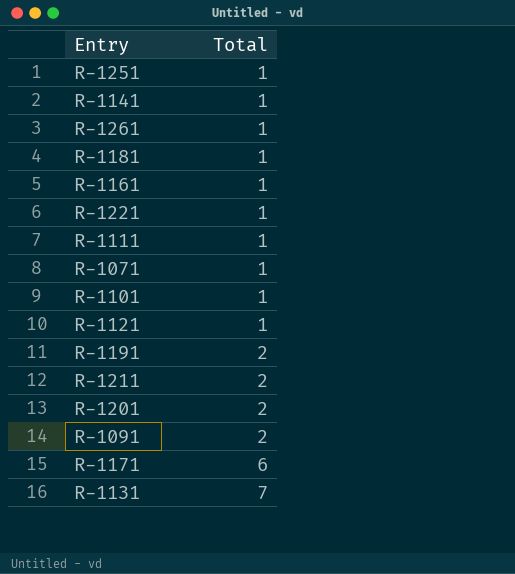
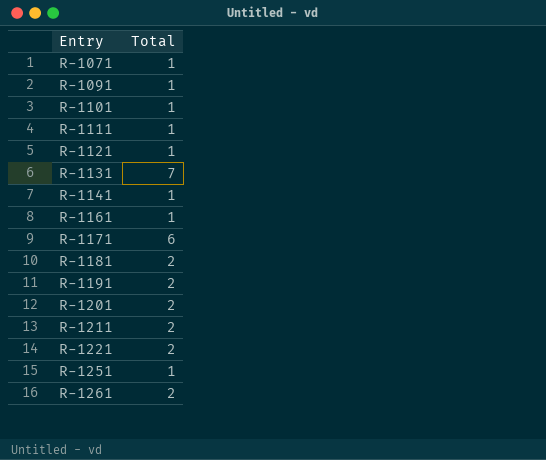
row order: Total ascending -> Entry ascending
R-1091 | Total: 2 -> 1
R-1181 | Total: 1 -> 2
R-1221 | Total: 1 -> 2
R-1261 | Total: 1 -> 2

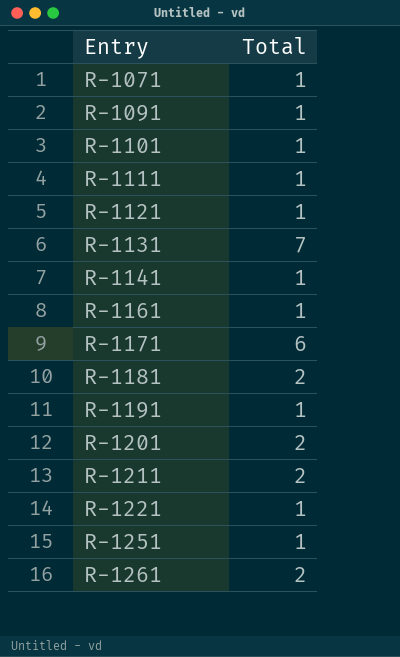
R-1191 | Total: 2 -> 1
R-1221 | Total: 2 -> 1

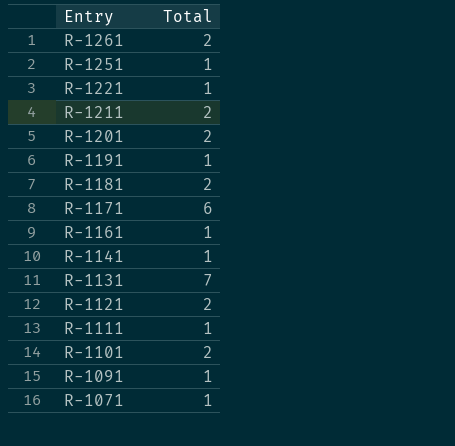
row order: Entry ascending -> Entry descending
R-1121 | Total: 1 -> 2
R-1101 | Total: 1 -> 2

